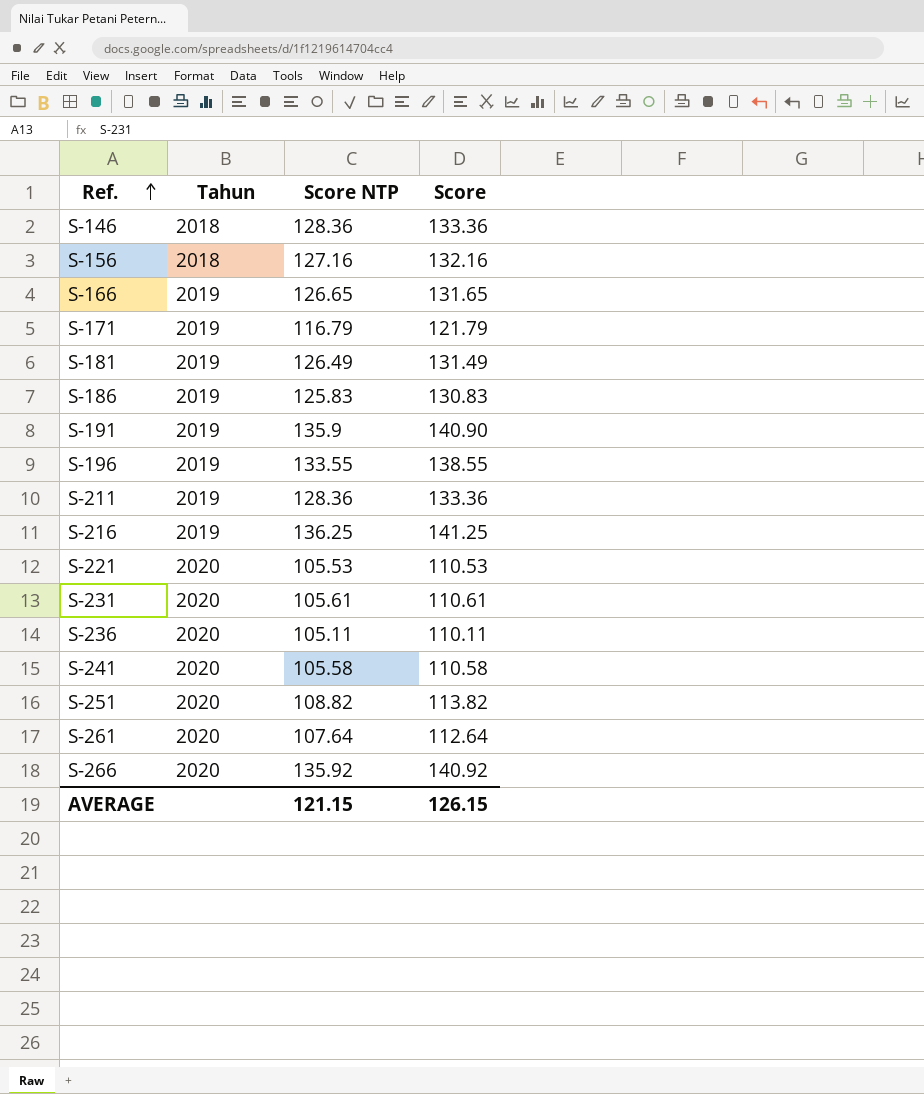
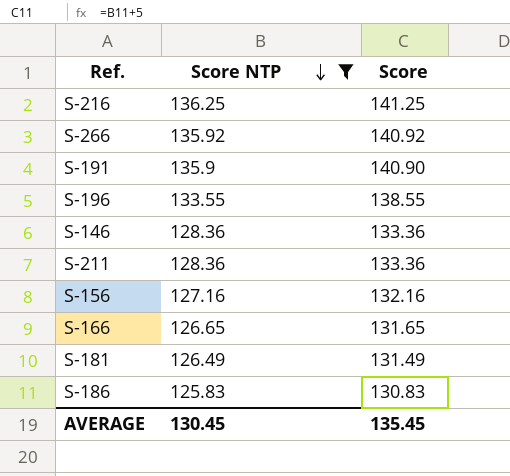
filter: none -> Score NTP >= 125.83
row order: Ref. ascending -> Score NTP descending
column Tahun | position: 2 -> none
AVERAGE | Score NTP: 121.15 -> 130.45
AVERAGE | Score: 126.15 -> 135.45

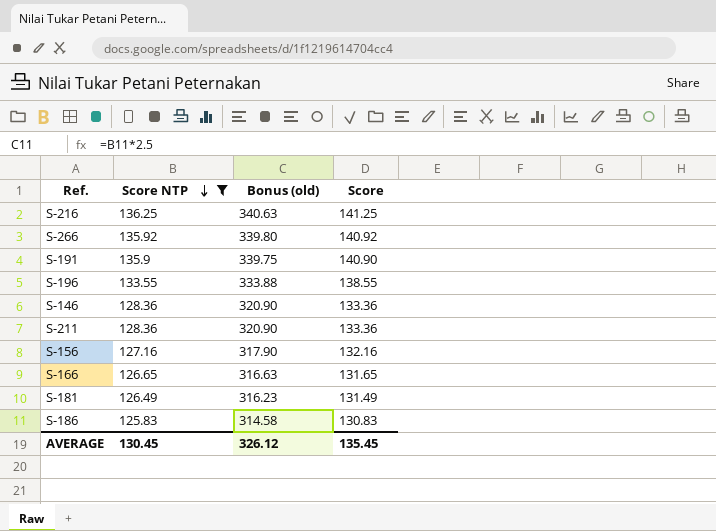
column Bonus (old) | formula: none -> [Score NTP] * 2.5

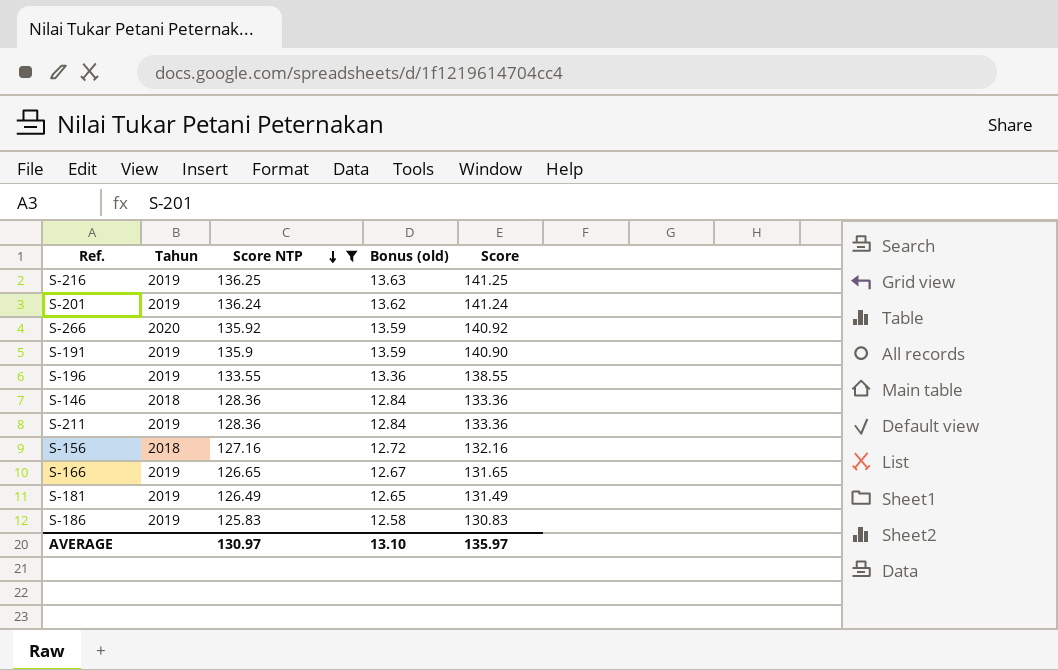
column Tahun | position: none -> 2
column Bonus (old) | formula: [Score NTP] * 2.5 -> [Score NTP] * 0.1
row S-201: none -> 2019 | 136.24 | 13.62 | 141.24
AVERAGE | Score NTP: 130.45 -> 130.97
AVERAGE | Bonus (old): 326.12 -> 13.10
AVERAGE | Score: 135.45 -> 135.97

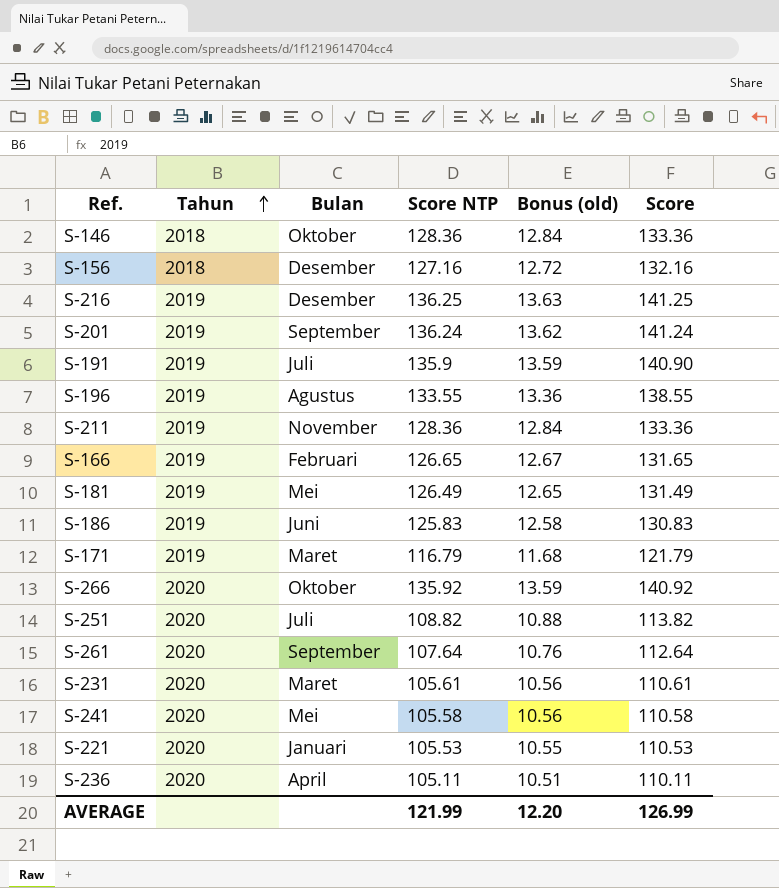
filter: Score NTP >= 125.83 -> none
row order: Score NTP descending -> Tahun ascending
column Bulan | position: none -> 3
AVERAGE | Score NTP: 130.97 -> 121.99
AVERAGE | Bonus (old): 13.10 -> 12.20
AVERAGE | Score: 135.97 -> 126.99

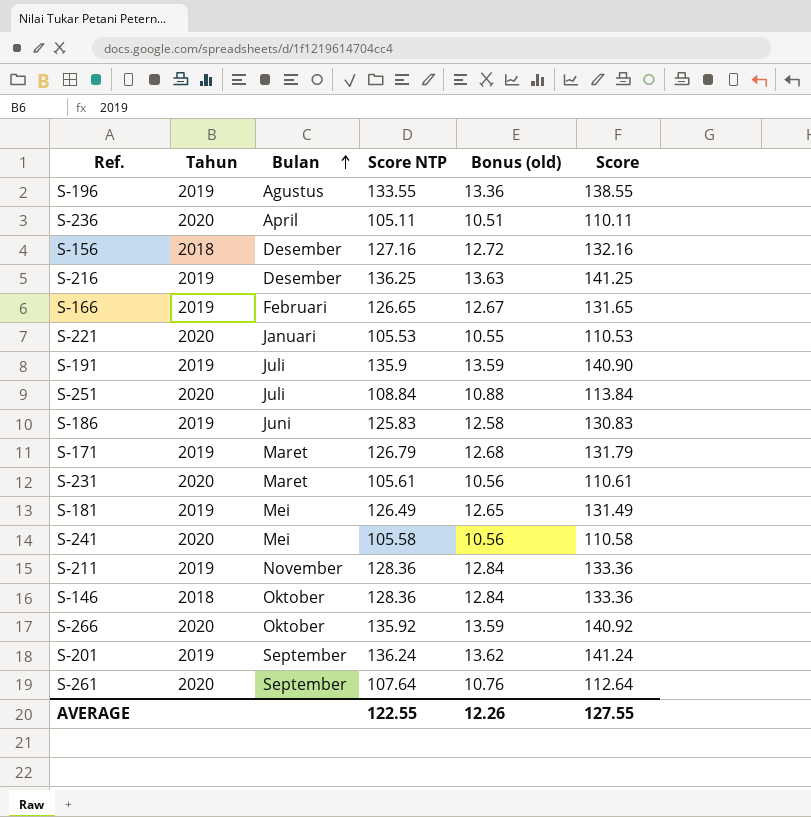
row order: Tahun ascending -> Bulan ascending
S-251 | Score NTP: 108.82 -> 108.84
S-251 | Score: 113.82 -> 113.84
S-171 | Score NTP: 116.79 -> 126.79
S-171 | Bonus (old): 11.68 -> 12.68
S-171 | Score: 121.79 -> 131.79
AVERAGE | Score NTP: 121.99 -> 122.55
AVERAGE | Bonus (old): 12.20 -> 12.26
AVERAGE | Score: 126.99 -> 127.55

